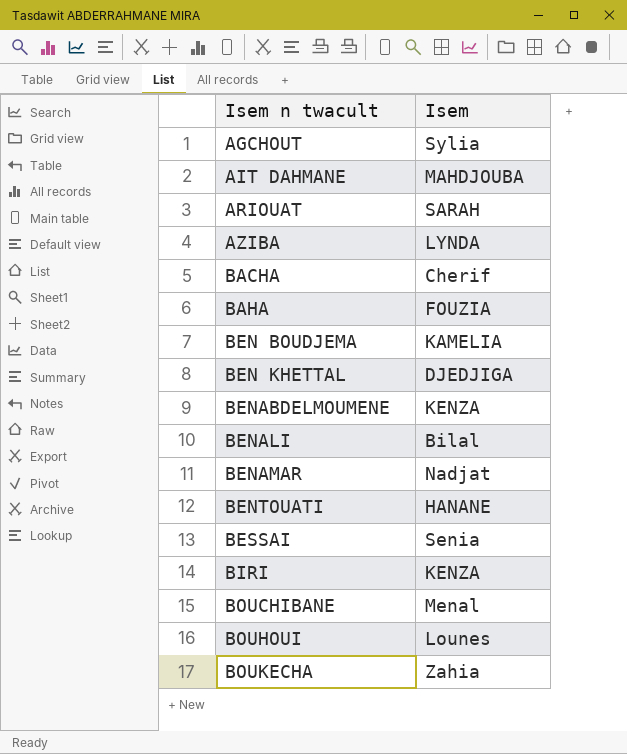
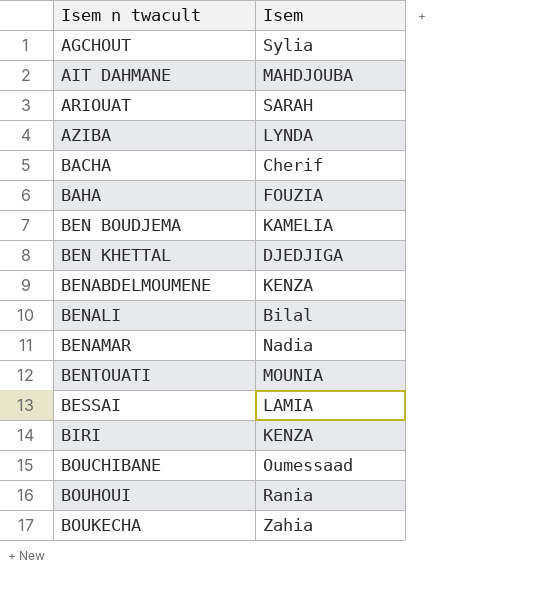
BENAMAR | Isem: Nadjat -> Nadia
BENTOUATI | Isem: HANANE -> MOUNIA
BESSAI | Isem: Senia -> LAMIA
BOUCHIBANE | Isem: Menal -> Oumessaad
BOUHOUI | Isem: Lounes -> Rania

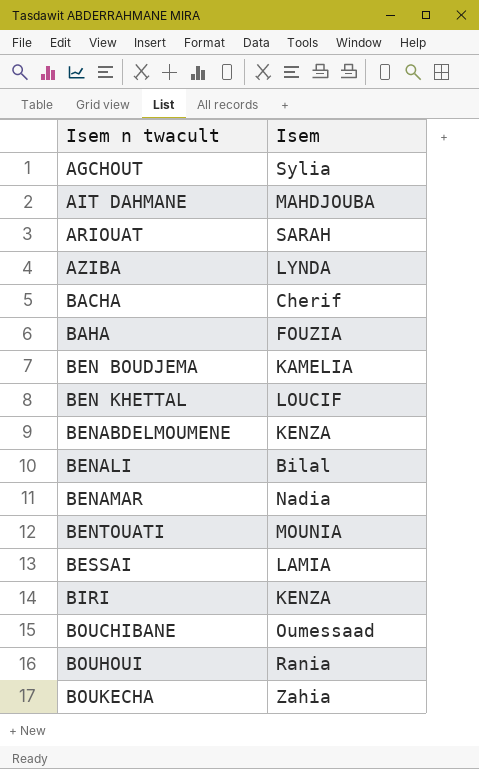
BEN KHETTAL | Isem: DJEDJIGA -> LOUCIF

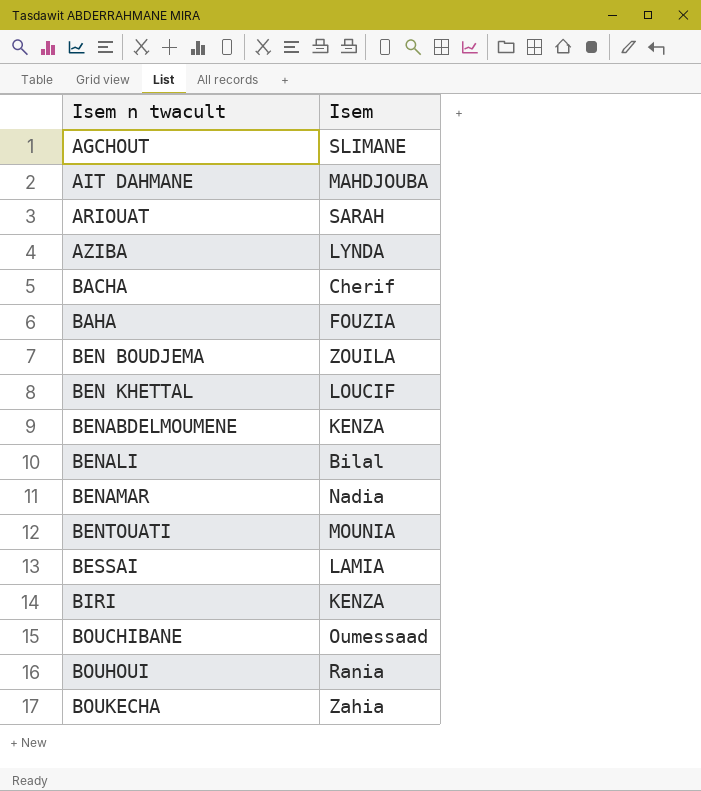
AGCHOUT | Isem: Sylia -> SLIMANE
BEN BOUDJEMA | Isem: KAMELIA -> ZOUILA

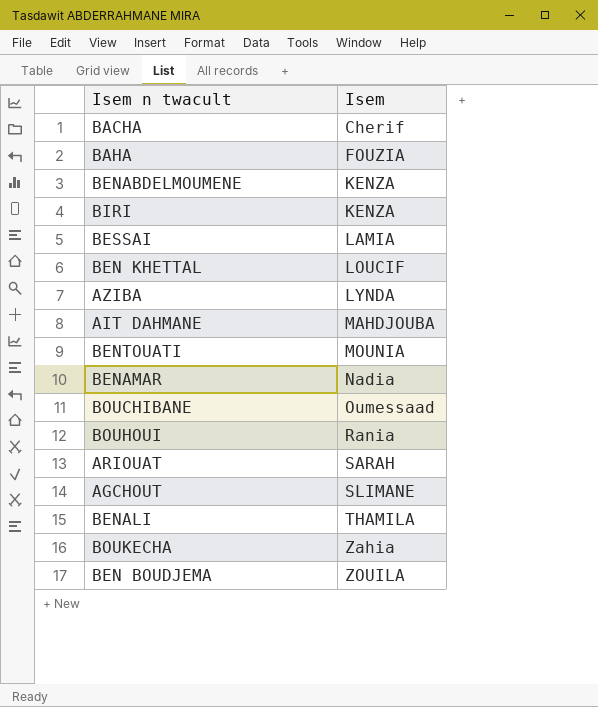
row order: Isem n twacult ascending -> Isem ascending
BENALI | Isem: Bilal -> THAMILA

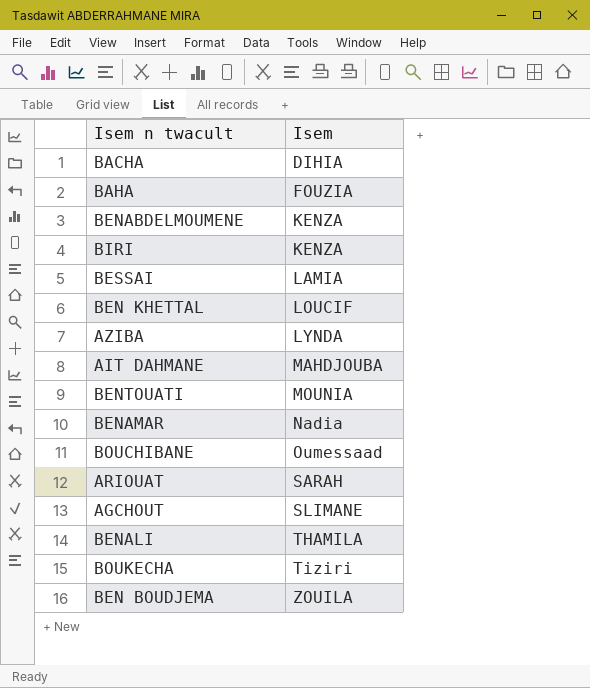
row BOUHOUI: Rania -> none
BACHA | Isem: Cherif -> DIHIA
BOUKECHA | Isem: Zahia -> Tiziri

